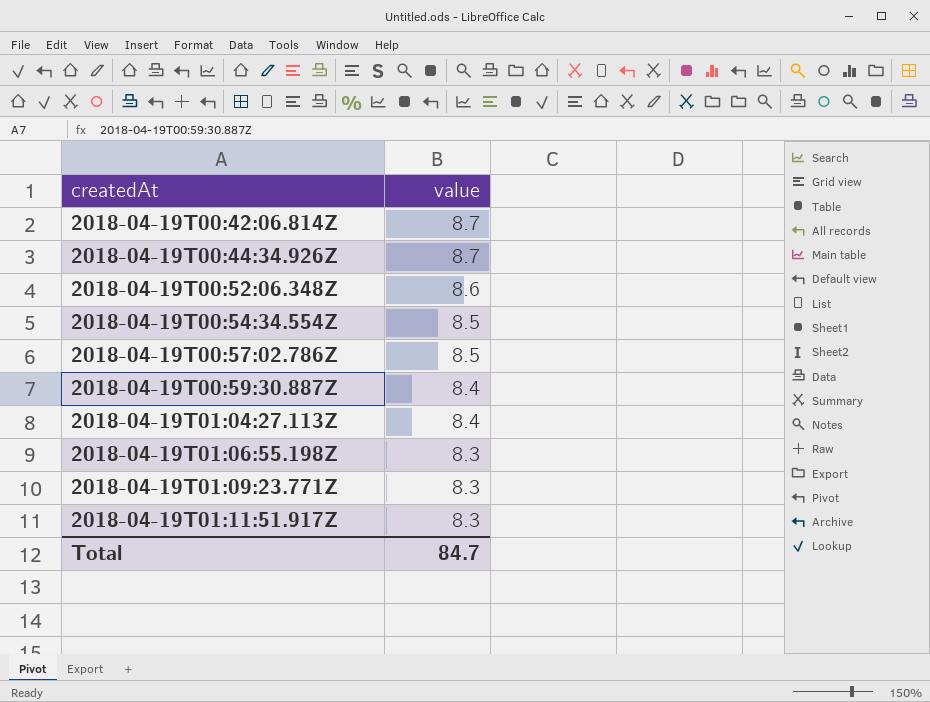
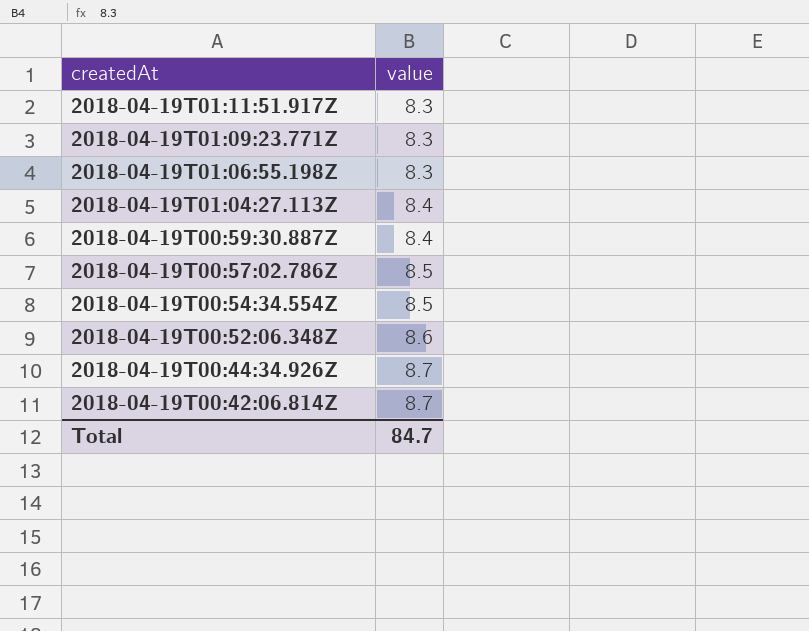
row order: createdAt ascending -> createdAt descending

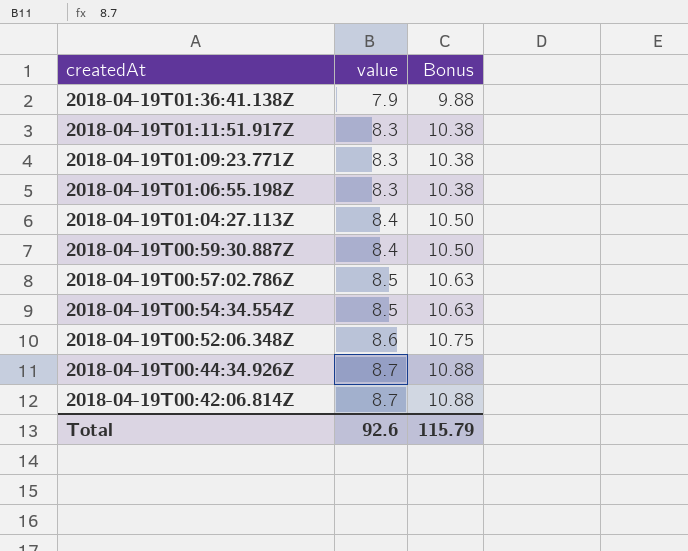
column Bonus | formula: none -> [value] * 1.25
row 2018-04-19T01:36:41.138Z: none -> 7.9 | 9.88
Total | value: 84.7 -> 92.6

